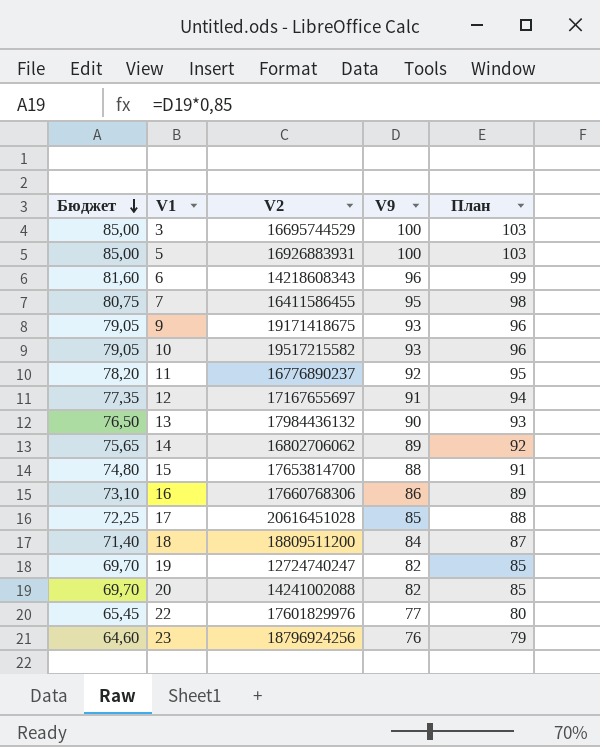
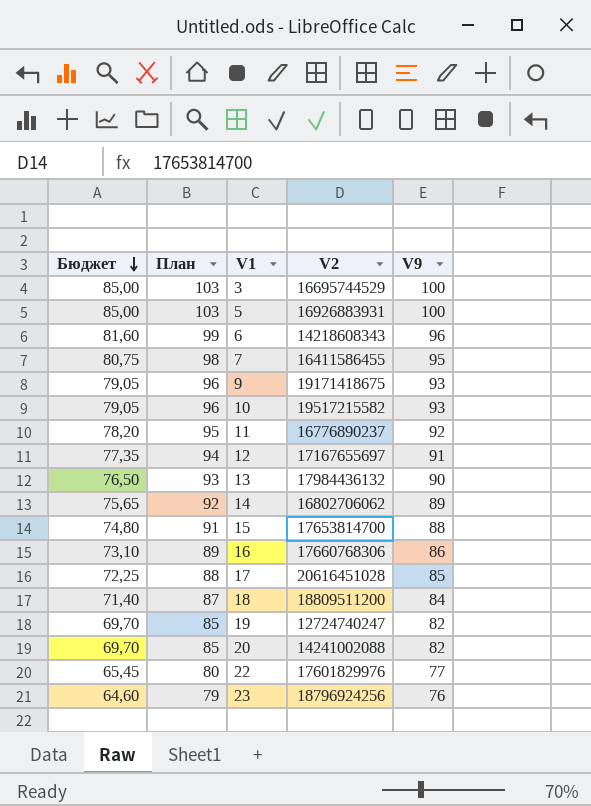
column План | position: 5 -> 2

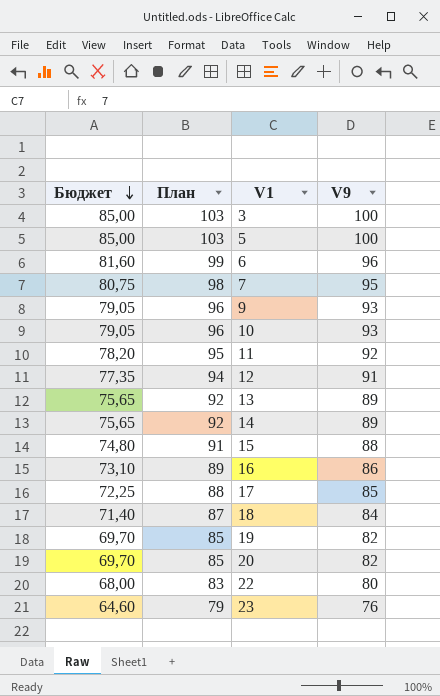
column V2 | position: 4 -> none
13 | Бюджет: 76,50 -> 75,65
13 | План: 93 -> 92
13 | V9: 90 -> 89
22 | Бюджет: 65,45 -> 68,00
22 | План: 80 -> 83
22 | V9: 77 -> 80

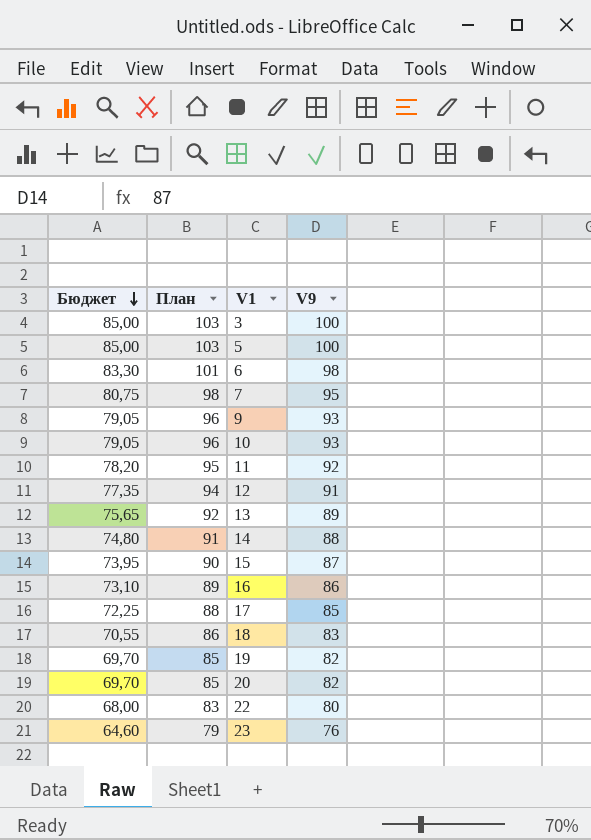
6 | Бюджет: 81,60 -> 83,30
6 | План: 99 -> 101
6 | V9: 96 -> 98
14 | Бюджет: 75,65 -> 74,80
14 | План: 92 -> 91
14 | V9: 89 -> 88
15 | Бюджет: 74,80 -> 73,95
15 | План: 91 -> 90
15 | V9: 88 -> 87
18 | Бюджет: 71,40 -> 70,55
18 | План: 87 -> 86
18 | V9: 84 -> 83

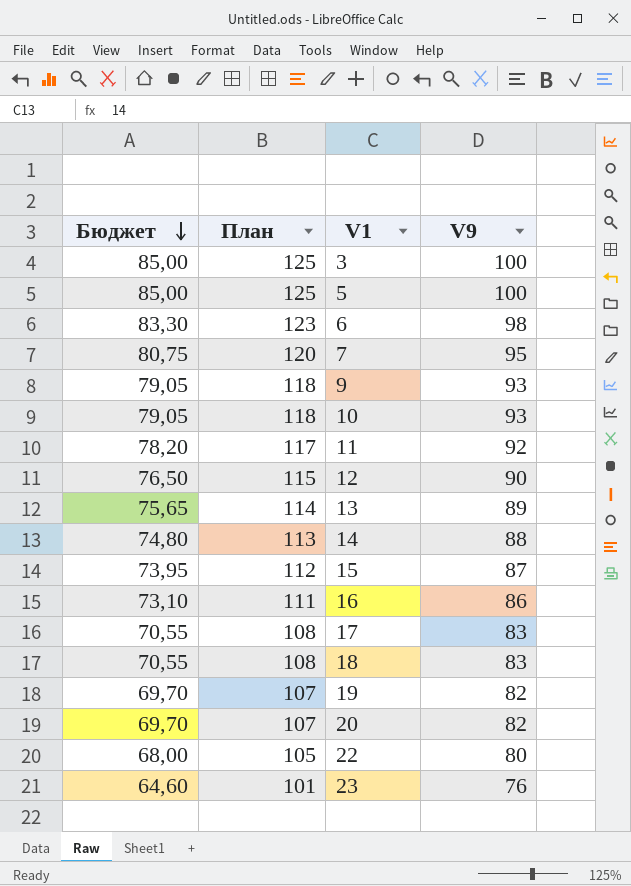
column План | formula: [V9] + 3 -> [V9] + 25
12 | Бюджет: 77,35 -> 76,50
12 | V9: 91 -> 90
17 | Бюджет: 72,25 -> 70,55
17 | V9: 85 -> 83

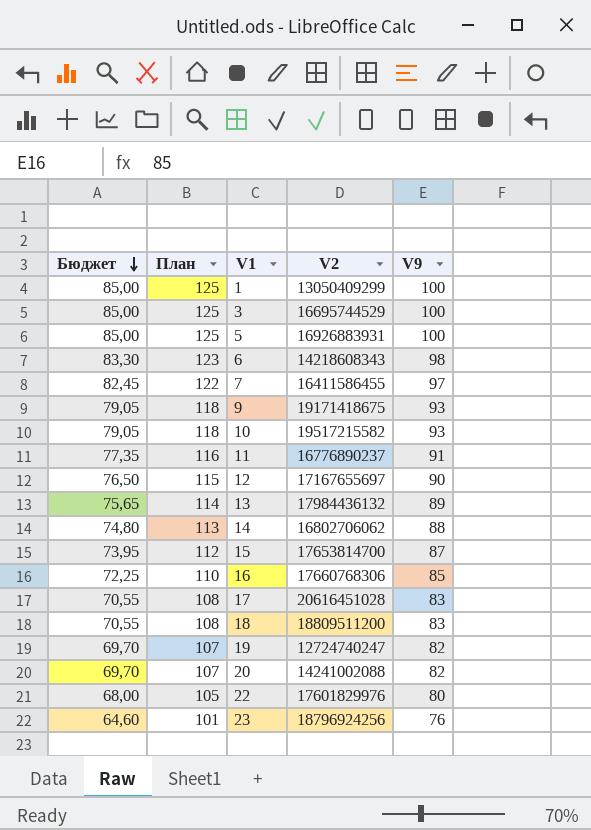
column V2 | position: none -> 4
row 1: none -> 85,00 | 125 | 13050409299 | 100
7 | Бюджет: 80,75 -> 82,45
7 | План: 120 -> 122
7 | V9: 95 -> 97
11 | Бюджет: 78,20 -> 77,35
11 | План: 117 -> 116
11 | V9: 92 -> 91
16 | Бюджет: 73,10 -> 72,25
16 | План: 111 -> 110
16 | V9: 86 -> 85

